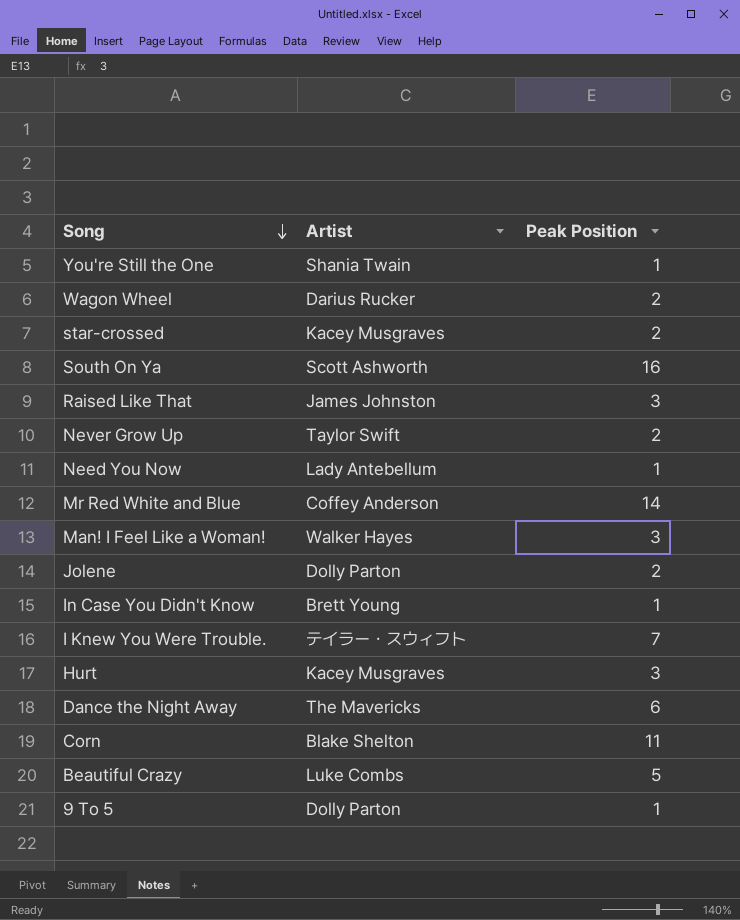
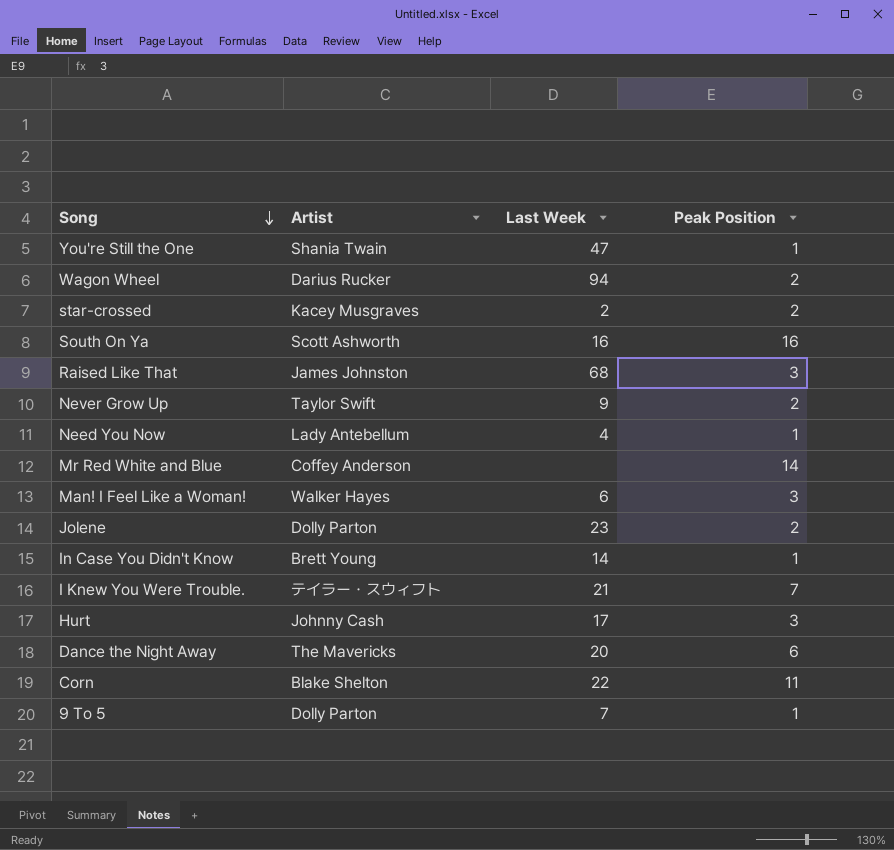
column Last Week | position: none -> 3
row Beautiful Crazy: Luke Combs | 5 -> none
Hurt | Artist: Kacey Musgraves -> Johnny Cash

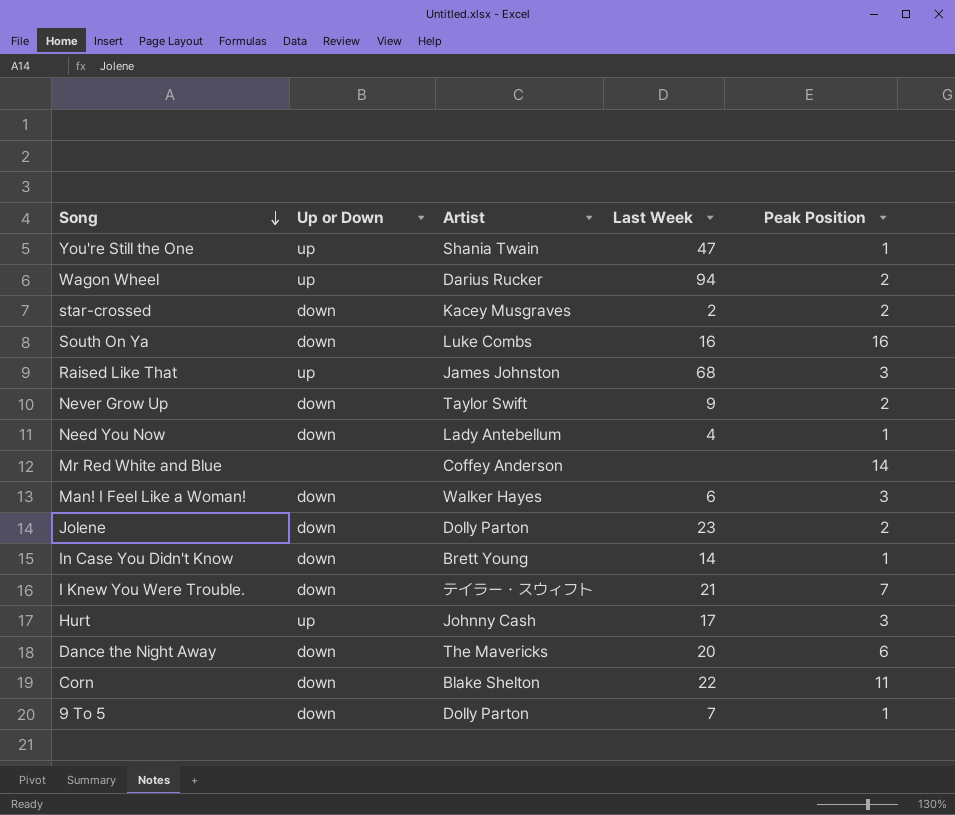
column Up or Down | position: none -> 2
South On Ya | Artist: Scott Ashworth -> Luke Combs

